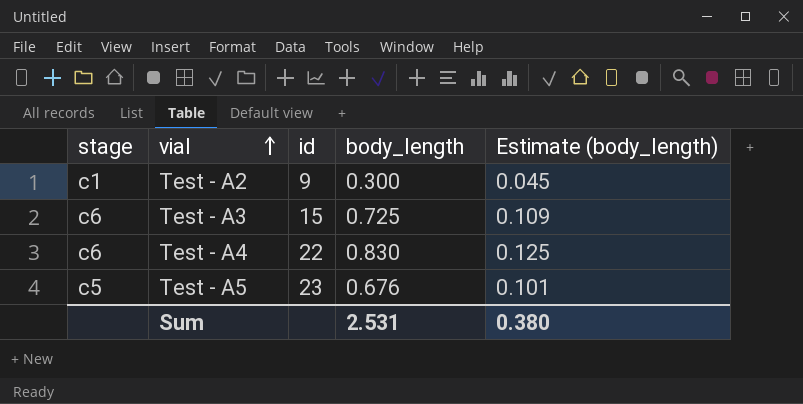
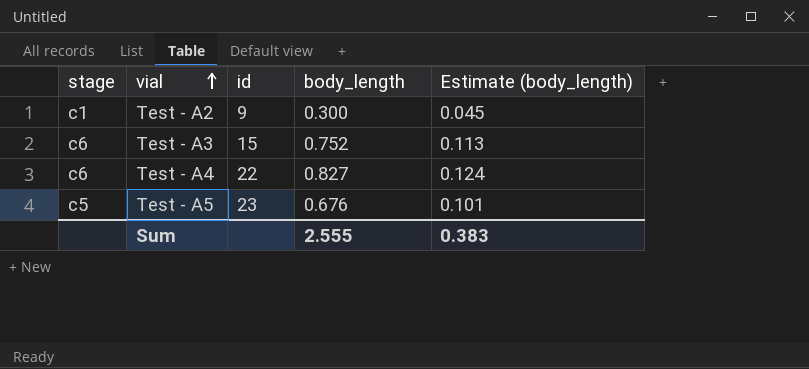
Test - A3 | body_length: 0.725 -> 0.752
Test - A3 | Estimate (body_length): 0.109 -> 0.113
Test - A4 | body_length: 0.830 -> 0.827
Test - A4 | Estimate (body_length): 0.125 -> 0.124
Sum | body_length: 2.531 -> 2.555
Sum | Estimate (body_length): 0.380 -> 0.383

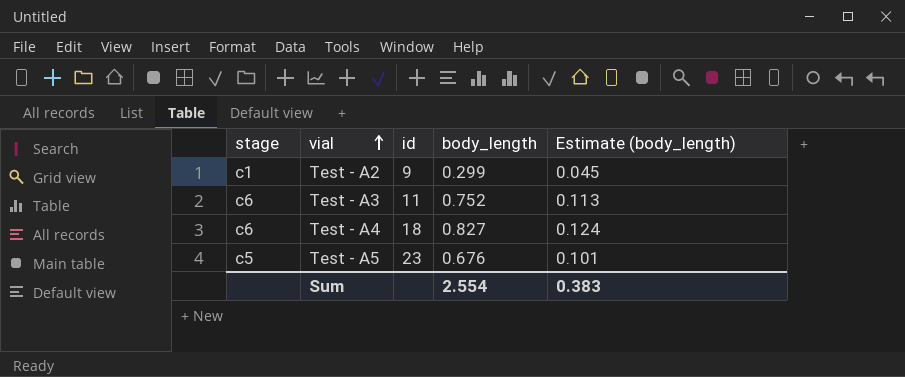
Test - A2 | body_length: 0.300 -> 0.299
Test - A3 | id: 15 -> 11
Test - A4 | id: 22 -> 18
Sum | body_length: 2.555 -> 2.554

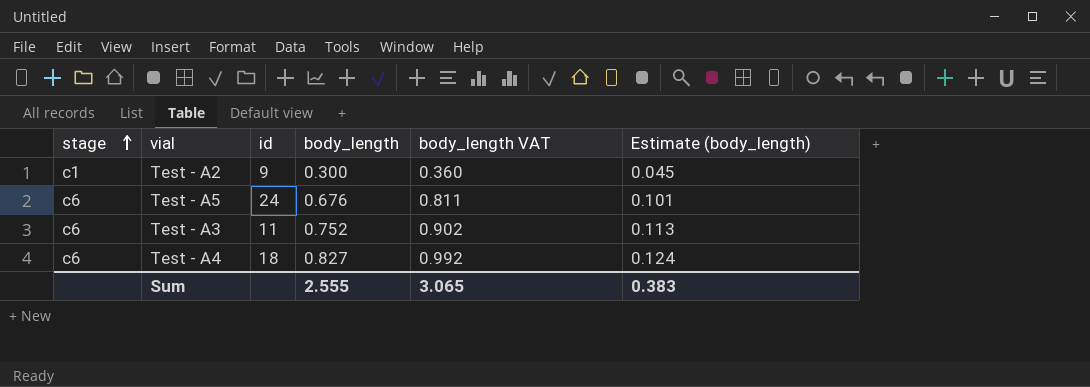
row order: vial ascending -> stage ascending
column body_length VAT | formula: none -> [body_length] * 1.2
Test - A2 | body_length: 0.299 -> 0.300
Test - A5 | stage: c5 -> c6
Test - A5 | id: 23 -> 24
Sum | body_length: 2.554 -> 2.555

